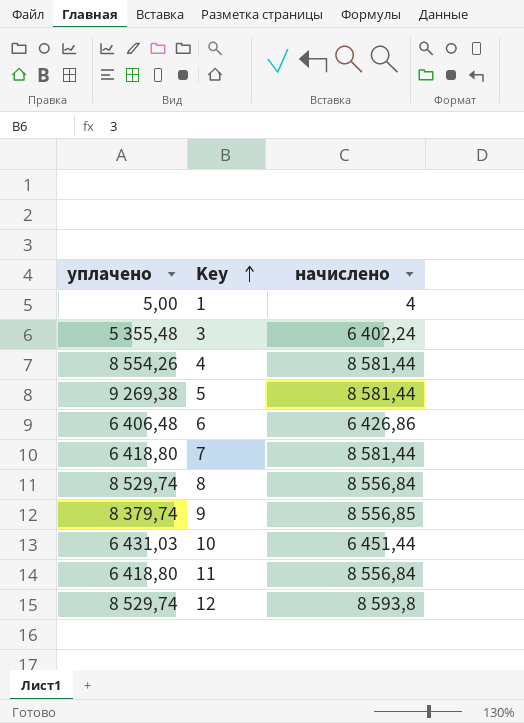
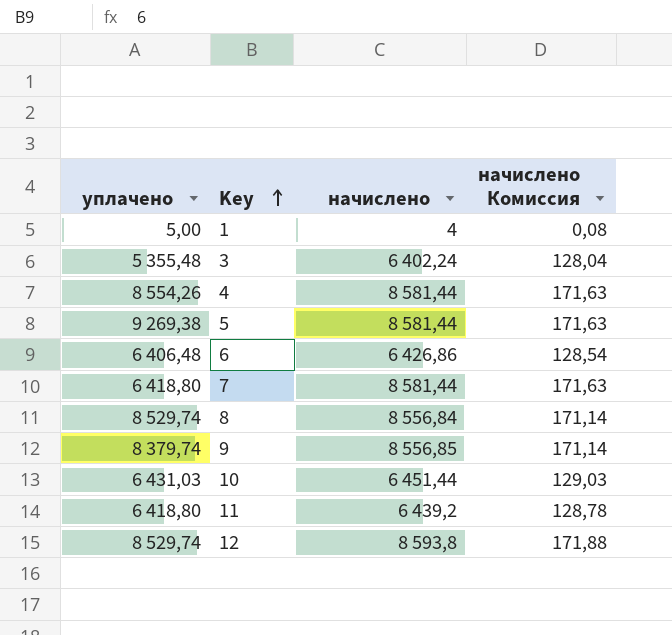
column начислено Комиссия | formula: none -> [начислено] * 0,02
11 | начислено: 8 556,84 -> 6 439,2

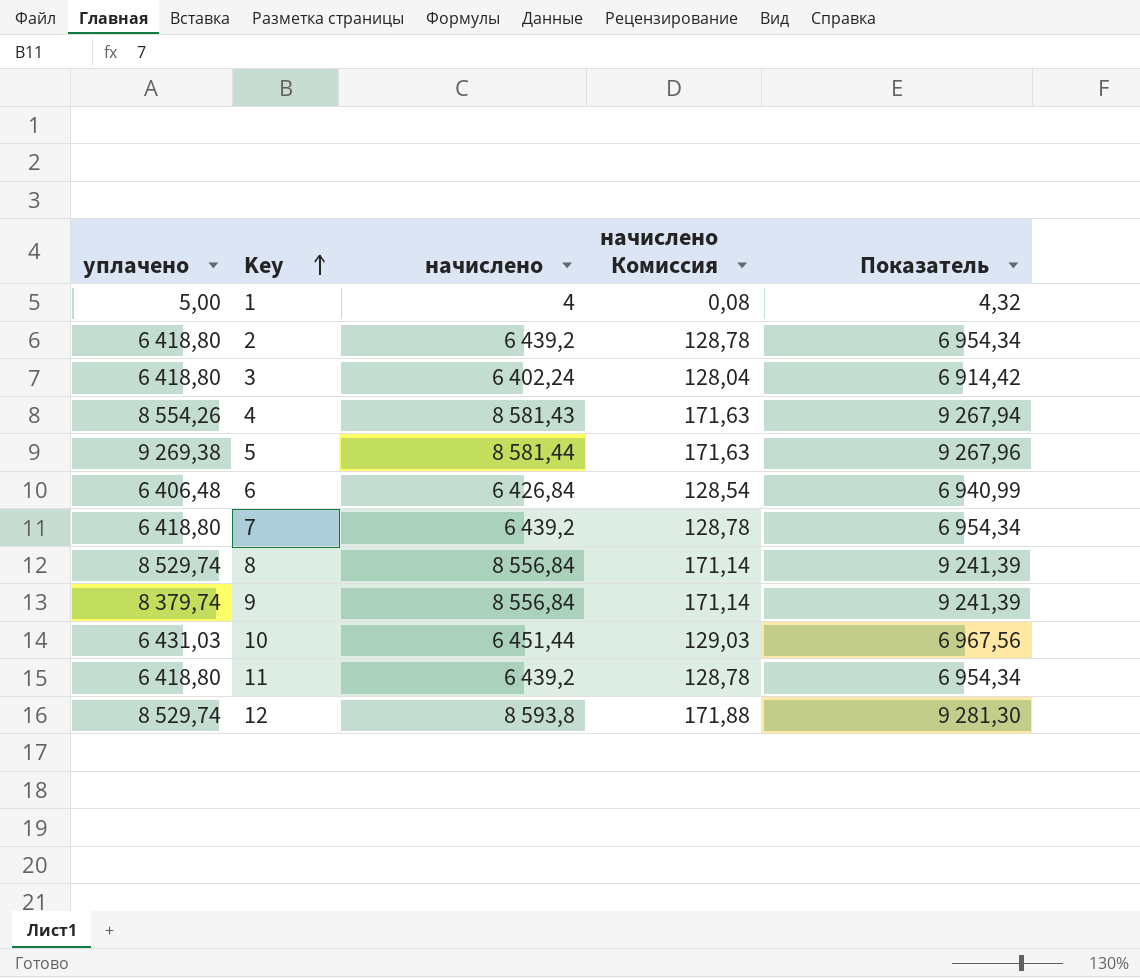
column Показатель | formula: none -> [начислено] * 1,08
row 2: none -> 6 418,80 | 6 439,2 | 128,78 | 6 954,34
3 | уплачено: 5 355,48 -> 6 418,80
4 | начислено: 8 581,44 -> 8 581,43
6 | начислено: 6 426,86 -> 6 426,84
7 | начислено: 8 581,44 -> 6 439,2
7 | начислено Комиссия: 171,63 -> 128,78
9 | начислено: 8 556,85 -> 8 556,84

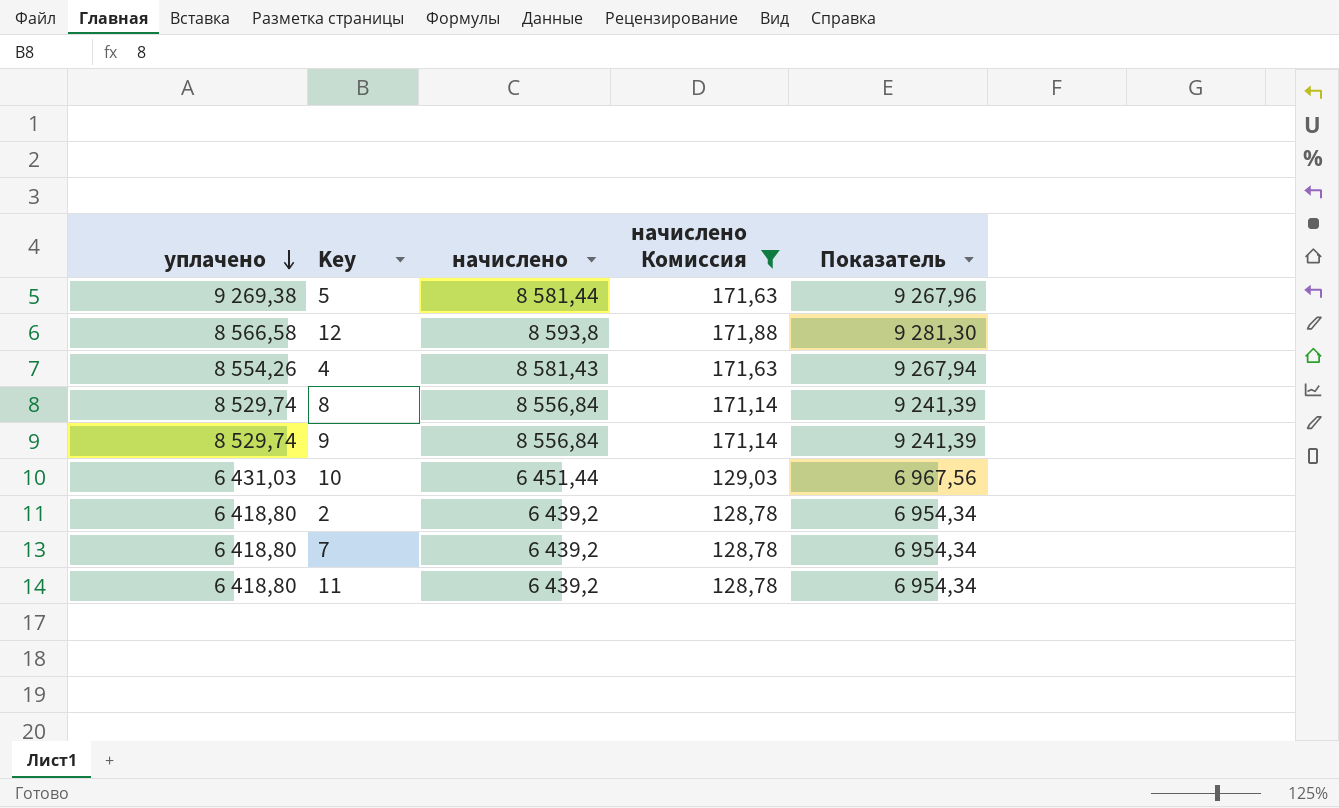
filter: none -> начислено Комиссия >= 128,78
row order: Key ascending -> уплачено descending
12 | уплачено: 8 529,74 -> 8 566,58
9 | уплачено: 8 379,74 -> 8 529,74

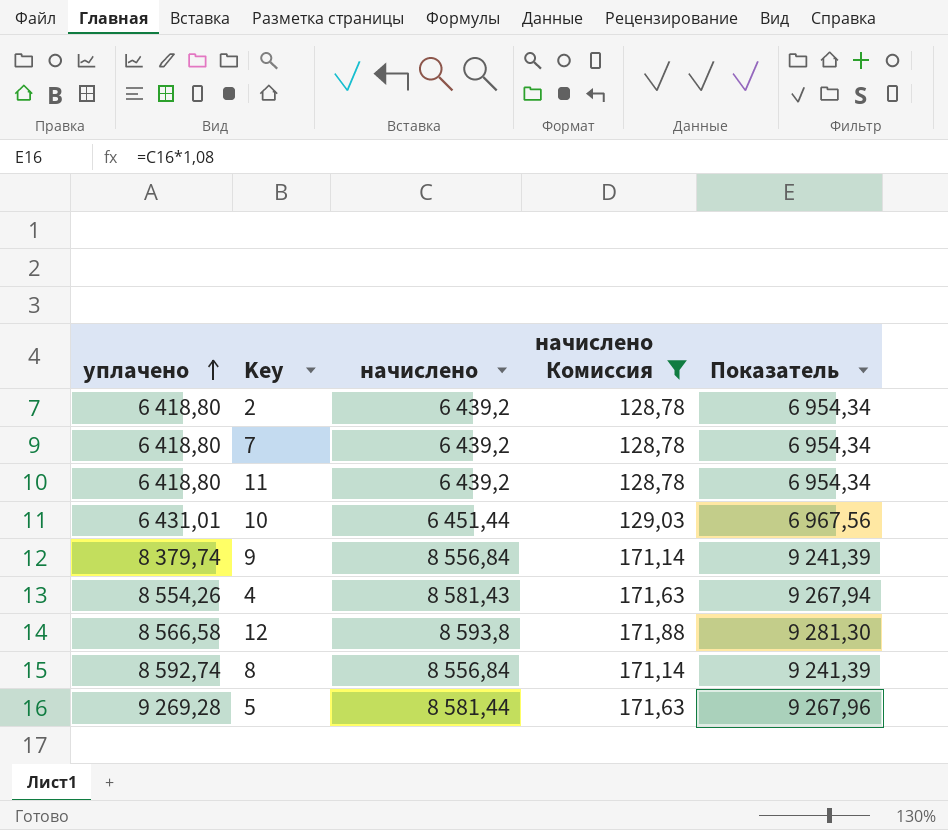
row order: уплачено descending -> уплачено ascending
10 | уплачено: 6 431,03 -> 6 431,01
9 | уплачено: 8 529,74 -> 8 379,74
8 | уплачено: 8 529,74 -> 8 592,74
5 | уплачено: 9 269,38 -> 9 269,28

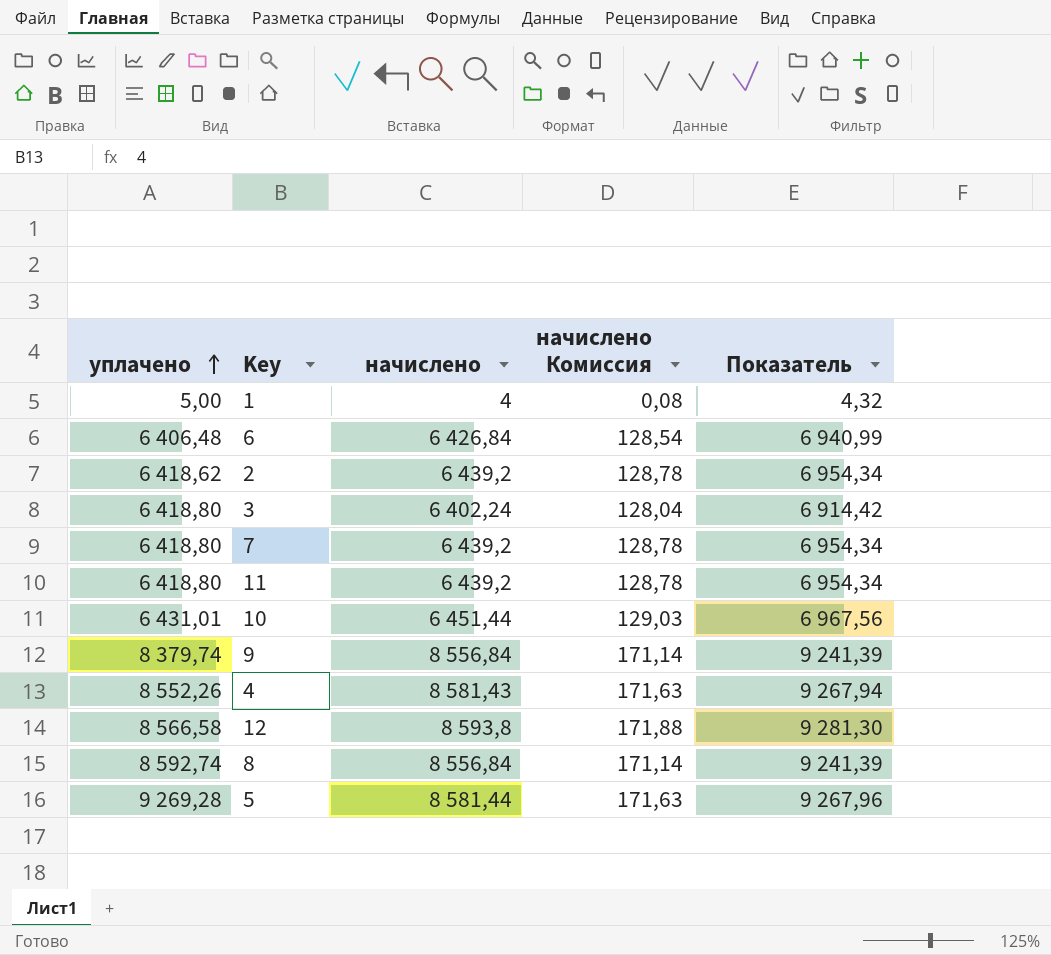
filter: начислено Комиссия >= 128,78 -> none
2 | уплачено: 6 418,80 -> 6 418,62
4 | уплачено: 8 554,26 -> 8 552,26

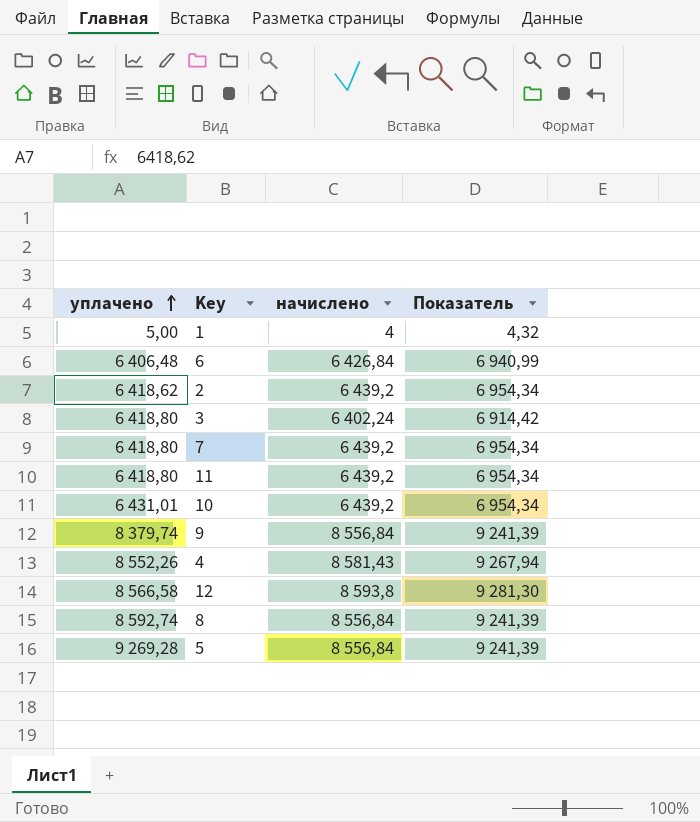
column начислено Комиссия | formula: [начислено] * 0,02 -> none
10 | начислено: 6 451,44 -> 6 439,2
10 | Показатель: 6 967,56 -> 6 954,34
5 | начислено: 8 581,44 -> 8 556,84
5 | Показатель: 9 267,96 -> 9 241,39

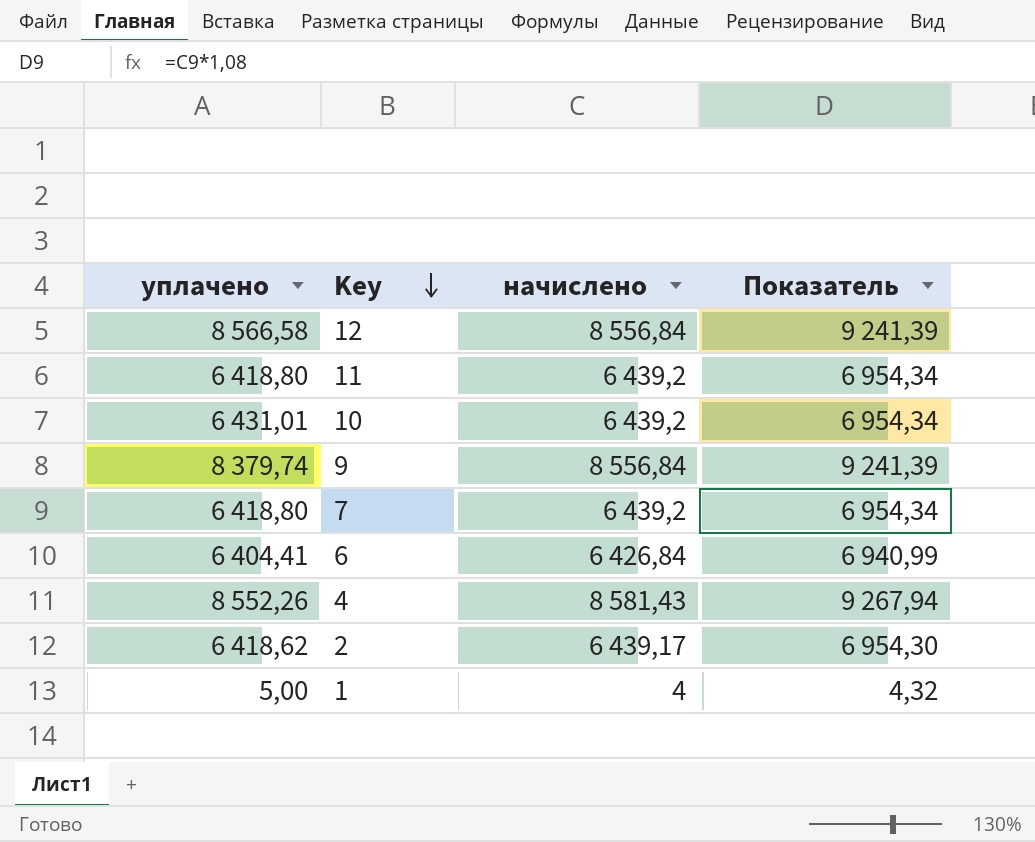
row order: уплачено ascending -> Key descending
row 3: 6 418,80 | 6 402,24 | 6 914,42 -> none
row 8: 8 592,74 | 8 556,84 | 9 241,39 -> none
row 5: 9 269,28 | 8 556,84 | 9 241,39 -> none
12 | начислено: 8 593,8 -> 8 556,84
12 | Показатель: 9 281,30 -> 9 241,39
6 | уплачено: 6 406,48 -> 6 404,41
2 | начислено: 6 439,2 -> 6 439,17
2 | Показатель: 6 954,34 -> 6 954,30

